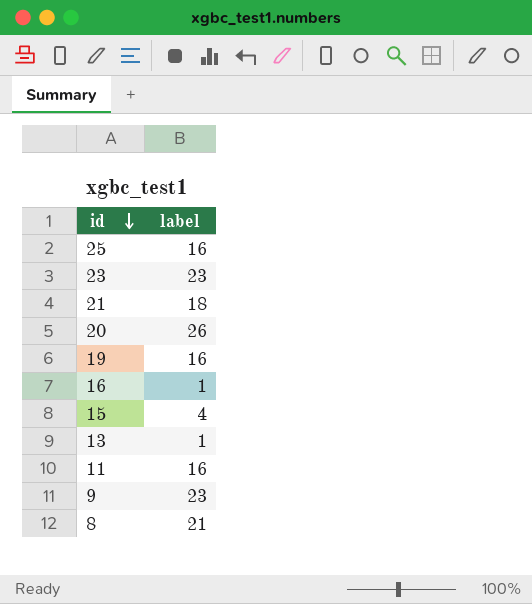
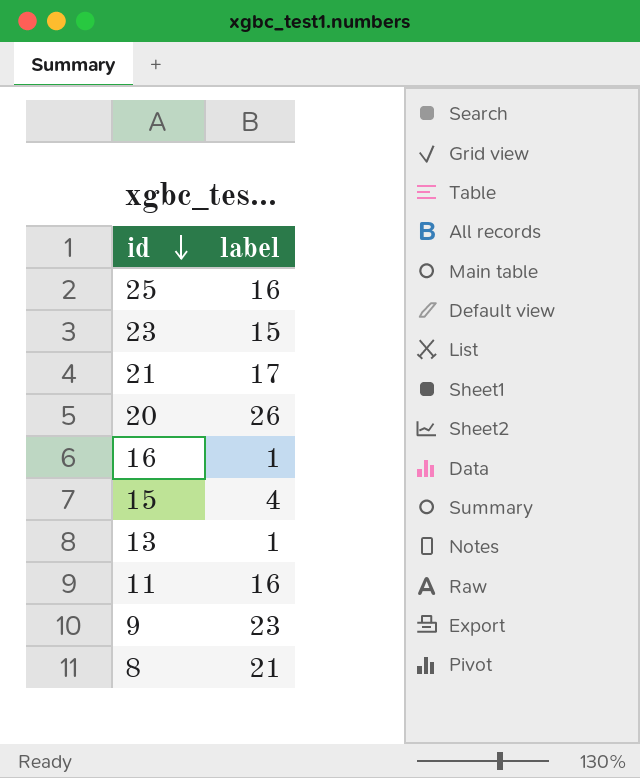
row 19: 16 -> none
23 | label: 23 -> 15
21 | label: 18 -> 17

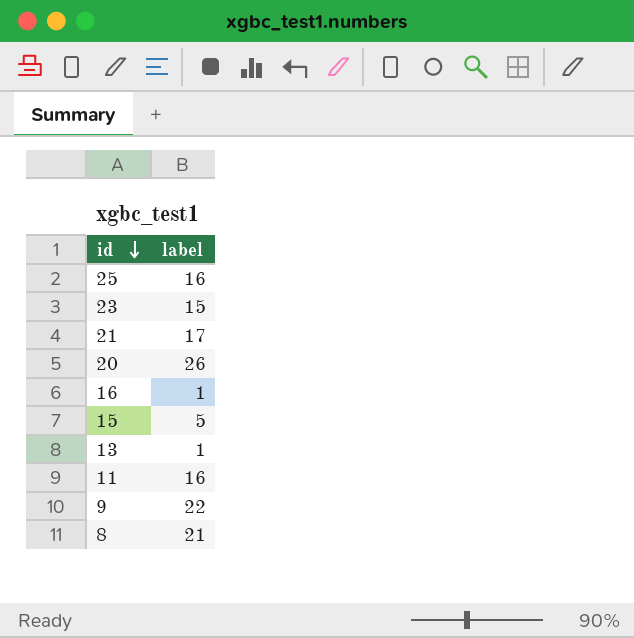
15 | label: 4 -> 5
9 | label: 23 -> 22

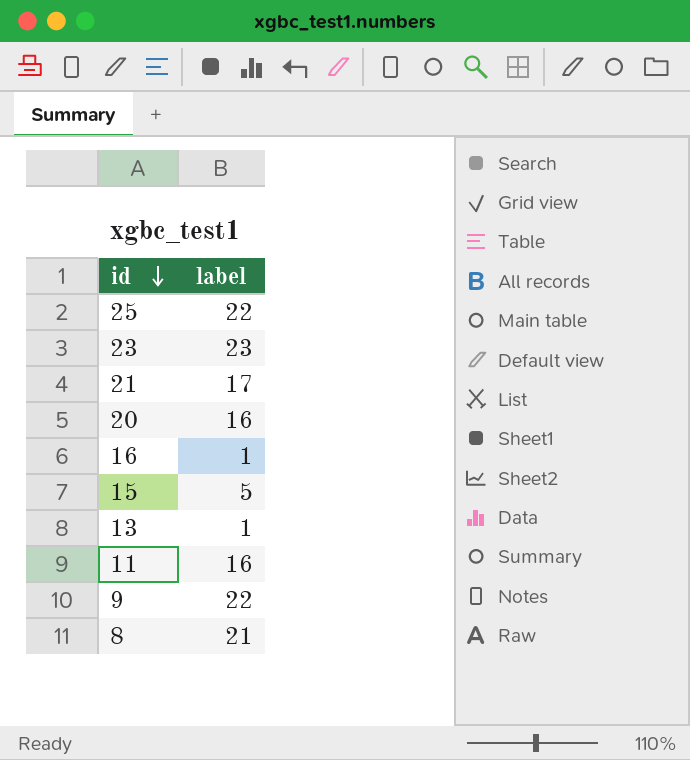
25 | label: 16 -> 22
23 | label: 15 -> 23
20 | label: 26 -> 16

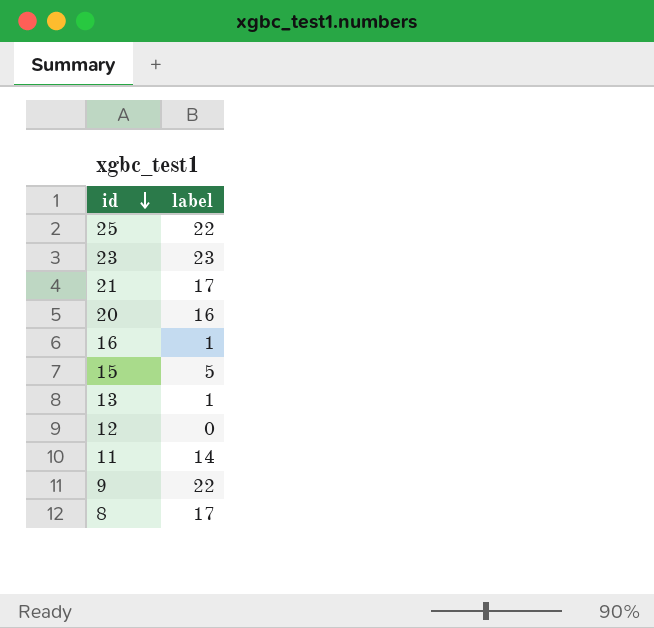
row 12: none -> 0
11 | label: 16 -> 14
8 | label: 21 -> 17

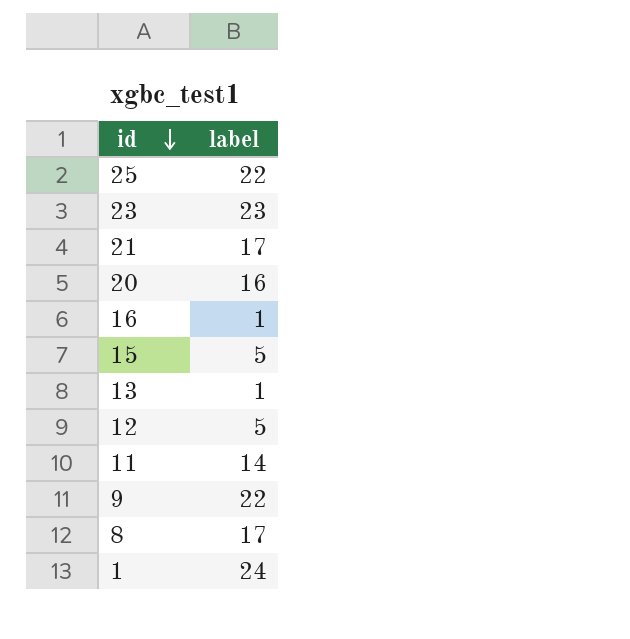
12 | label: 0 -> 5
row 1: none -> 24

